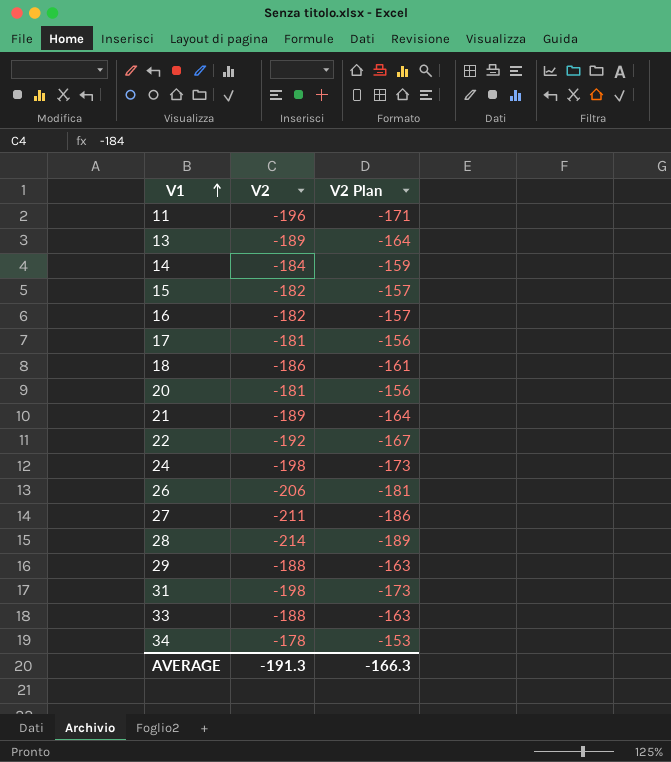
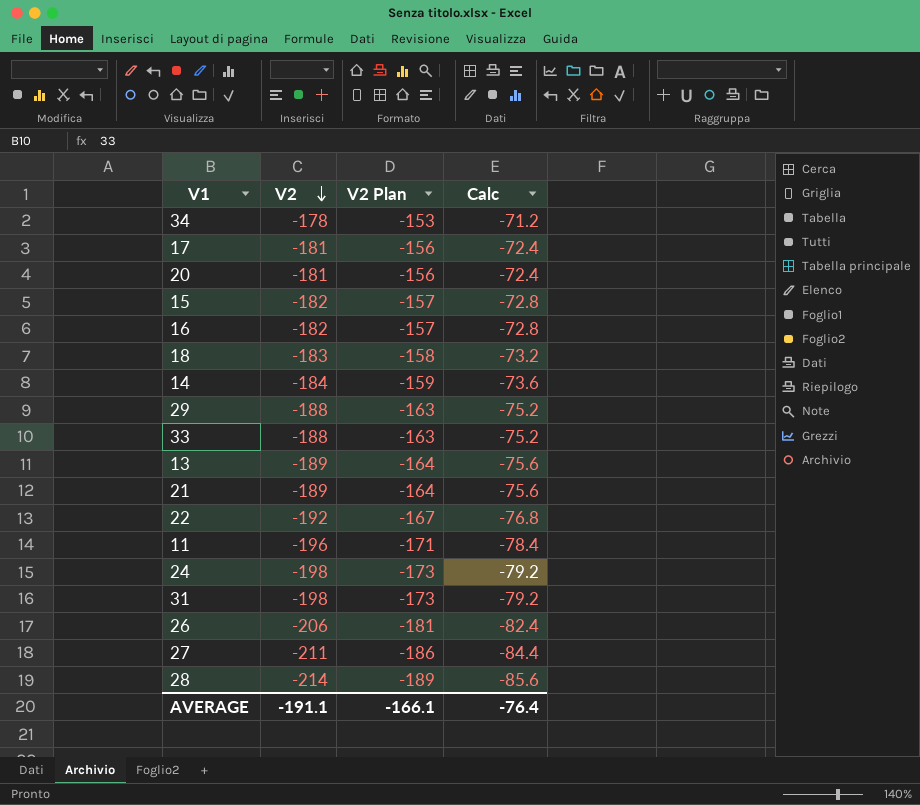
row order: V1 ascending -> V2 descending
column Calc | formula: none -> [V2] * 0.4
18 | V2: -186 -> -183
18 | V2 Plan: -161 -> -158
AVERAGE | V2: -191.3 -> -191.1
AVERAGE | V2 Plan: -166.3 -> -166.1

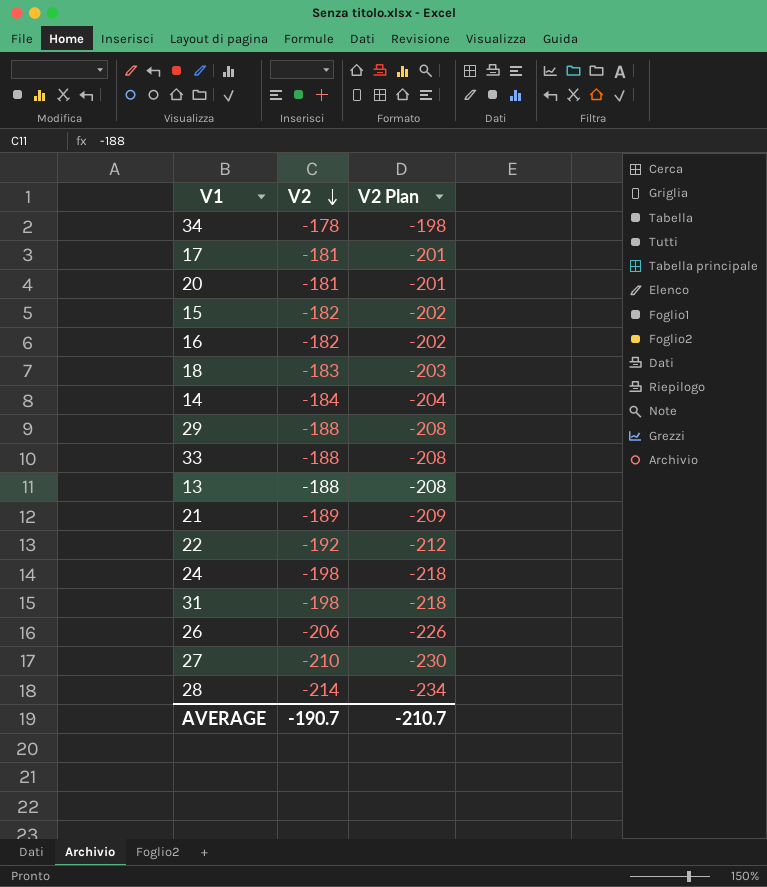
column Calc | formula: [V2] * 0.4 -> none
column V2 Plan | formula: [V2] + 25 -> [V2] - 20
row 11: -196 | -171 | -78.4 -> none
13 | V2: -189 -> -188
27 | V2: -211 -> -210
AVERAGE | V2: -191.1 -> -190.7
AVERAGE | V2 Plan: -166.1 -> -210.7

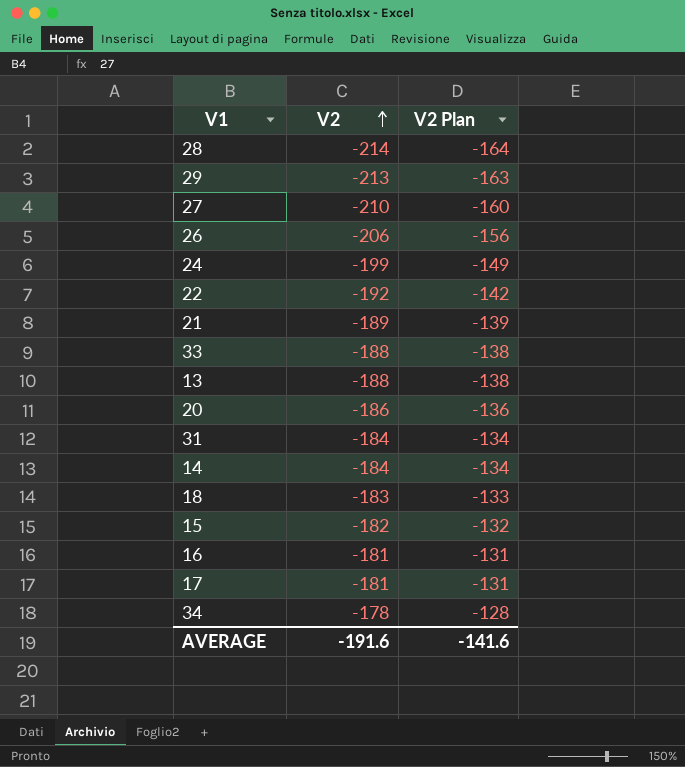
row order: V2 descending -> V2 ascending
column V2 Plan | formula: [V2] - 20 -> [V2] + 50
29 | V2: -188 -> -213
24 | V2: -198 -> -199
20 | V2: -181 -> -186
31 | V2: -198 -> -184
16 | V2: -182 -> -181
AVERAGE | V2: -190.7 -> -191.6
AVERAGE | V2 Plan: -210.7 -> -141.6

